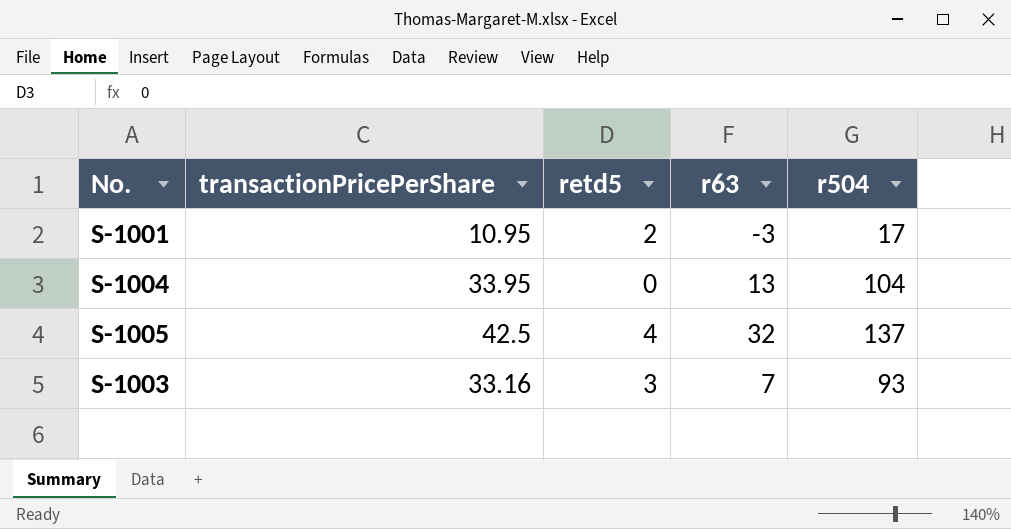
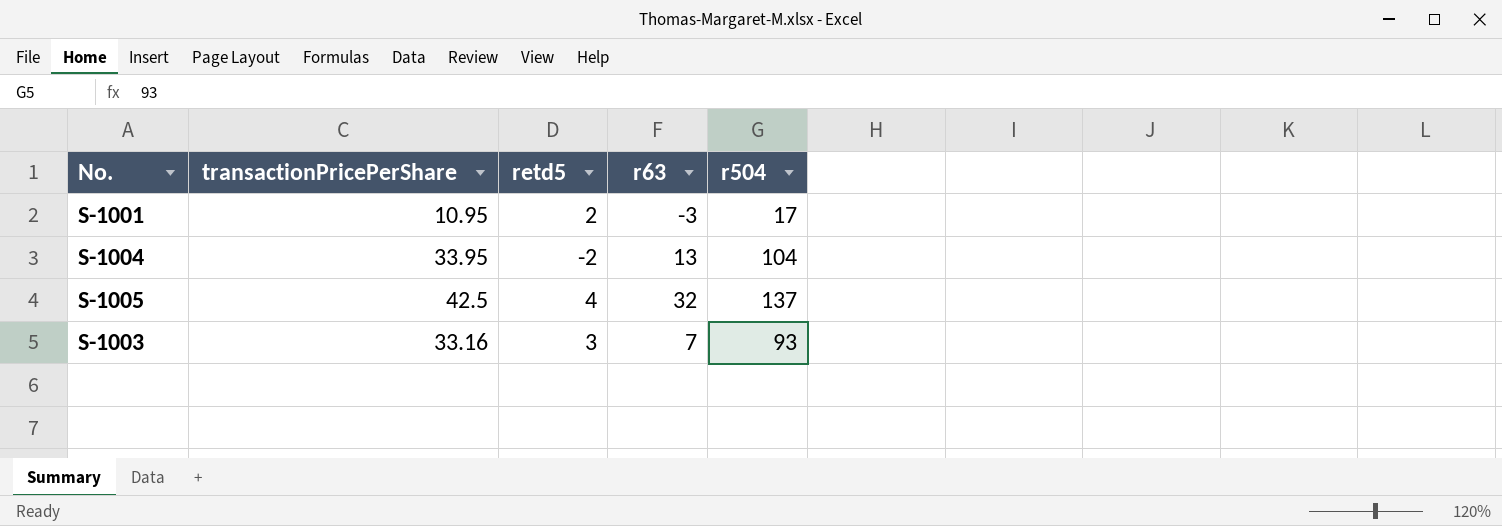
S-1004 | retd5: 0 -> -2

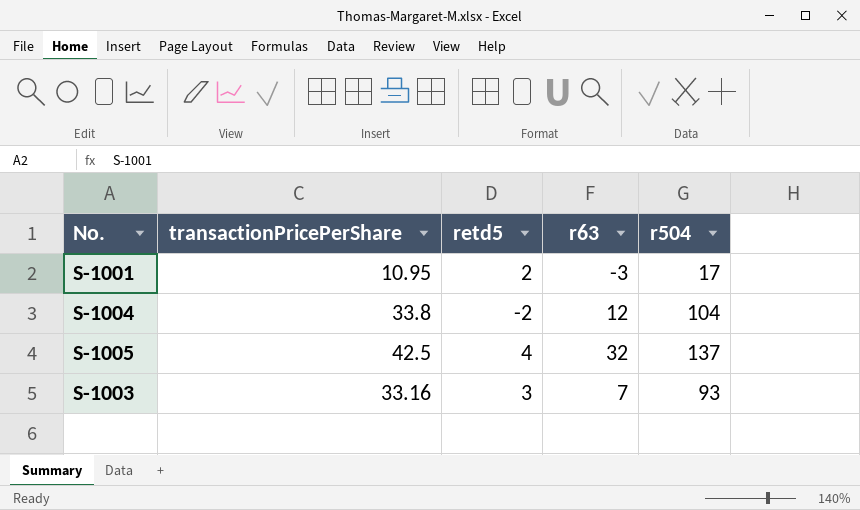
S-1004 | transactionPricePerShare: 33.95 -> 33.8
S-1004 | r63: 13 -> 12

